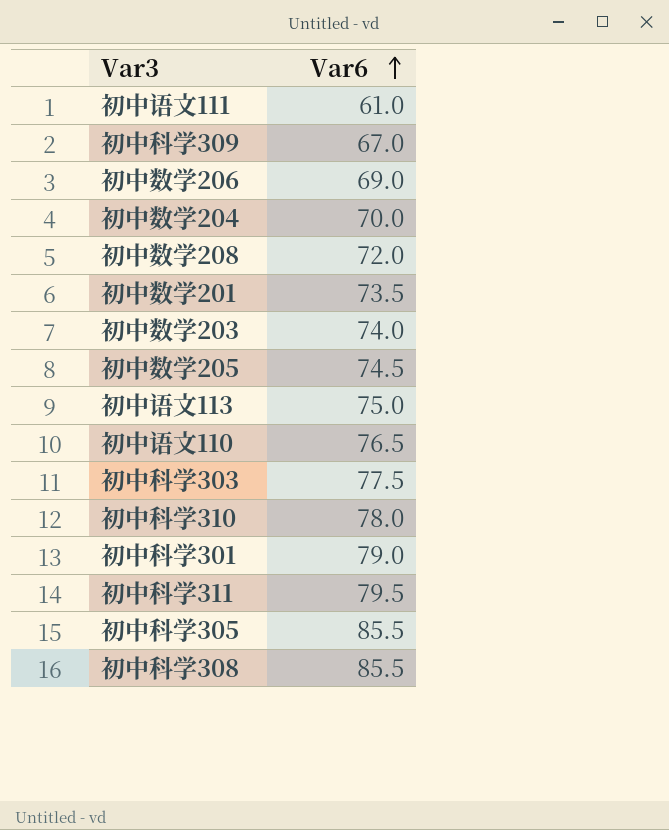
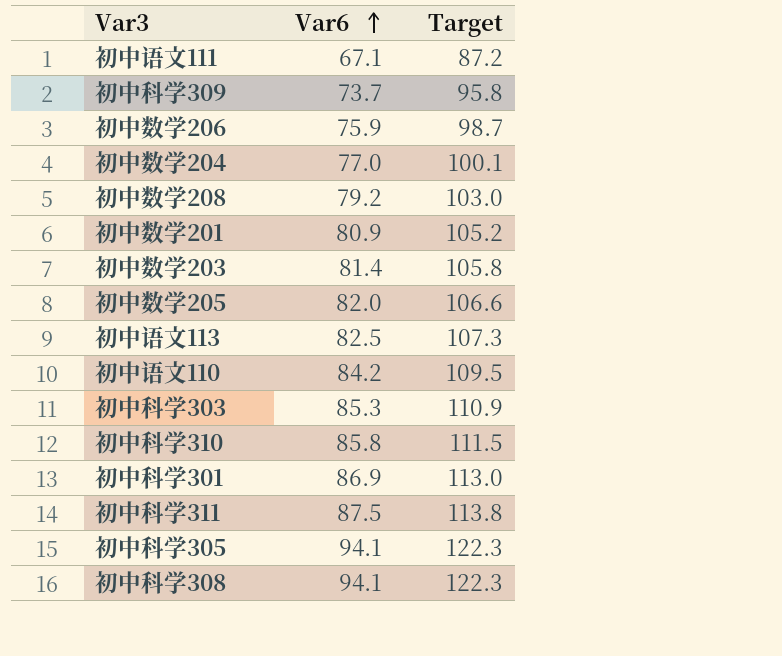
column Target | formula: none -> [Var6] * 1.3
初中语文111 | Var6: 61.0 -> 67.1
初中科学309 | Var6: 67.0 -> 73.7
初中数学206 | Var6: 69.0 -> 75.9
初中数学204 | Var6: 70.0 -> 77.0
初中数学208 | Var6: 72.0 -> 79.2
初中数学201 | Var6: 73.5 -> 80.9
初中数学203 | Var6: 74.0 -> 81.4
初中数学205 | Var6: 74.5 -> 82.0
初中语文113 | Var6: 75.0 -> 82.5
初中语文110 | Var6: 76.5 -> 84.2
初中科学303 | Var6: 77.5 -> 85.3
初中科学310 | Var6: 78.0 -> 85.8
初中科学301 | Var6: 79.0 -> 86.9
初中科学311 | Var6: 79.5 -> 87.5
初中科学305 | Var6: 85.5 -> 94.1
初中科学308 | Var6: 85.5 -> 94.1

